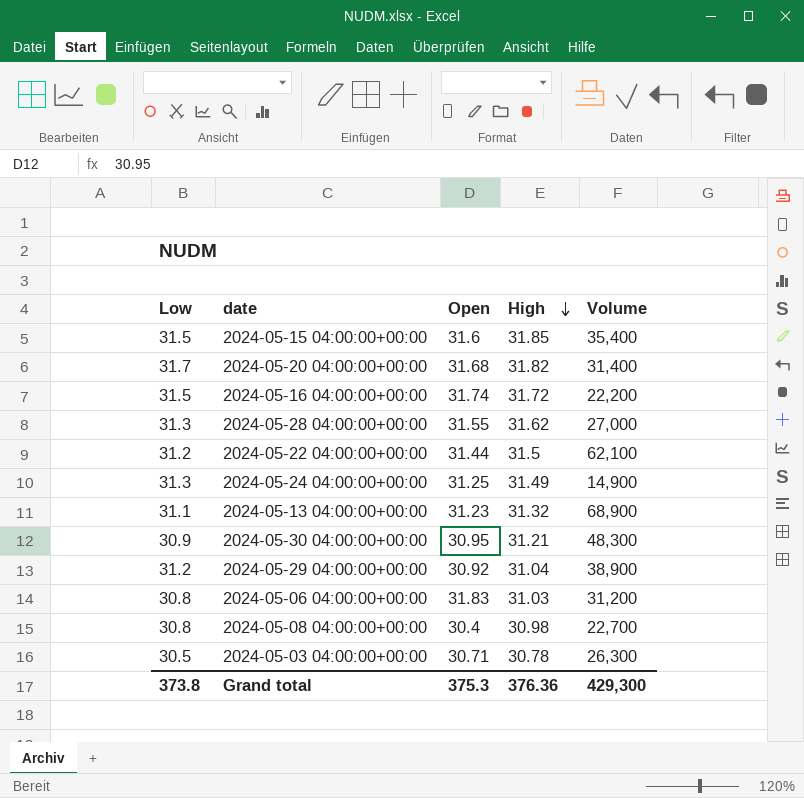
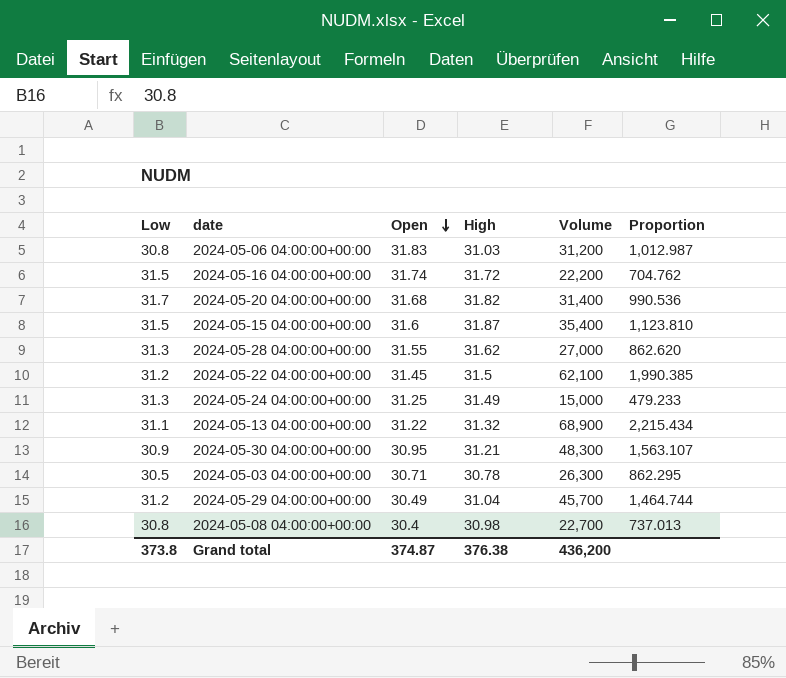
row order: High descending -> Open descending
column Proportion | formula: none -> [Volume] / [Low]
2024-05-15 04:00:00+00:00 | High: 31.85 -> 31.87
2024-05-22 04:00:00+00:00 | Open: 31.44 -> 31.45
2024-05-24 04:00:00+00:00 | Volume: 14,900 -> 15,000
2024-05-13 04:00:00+00:00 | Open: 31.23 -> 31.22
2024-05-29 04:00:00+00:00 | Open: 30.92 -> 30.49
2024-05-29 04:00:00+00:00 | Volume: 38,900 -> 45,700
Grand total | Open: 375.3 -> 374.87
Grand total | High: 376.36 -> 376.38
Grand total | Volume: 429,300 -> 436,200

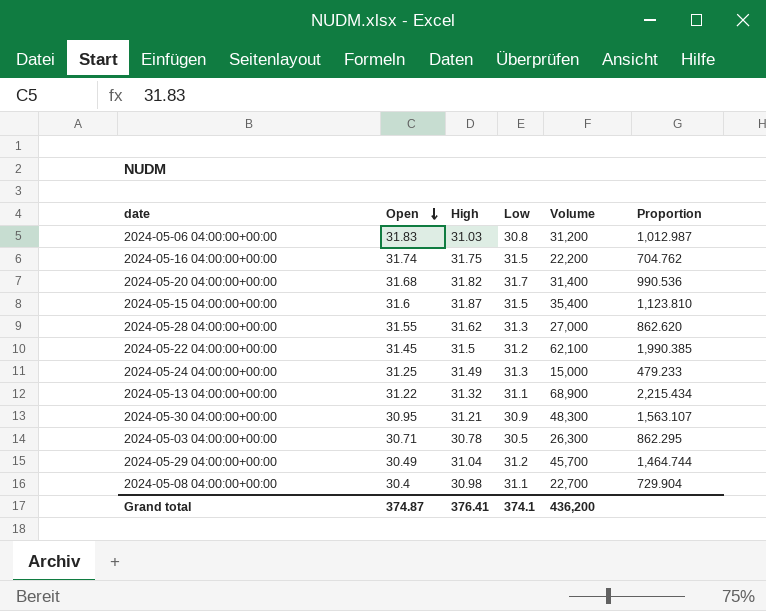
column Low | position: 1 -> 4
2024-05-16 04:00:00+00:00 | High: 31.72 -> 31.75
2024-05-08 04:00:00+00:00 | Low: 30.8 -> 31.1
2024-05-08 04:00:00+00:00 | Proportion: 737.013 -> 729.904
Grand total | High: 376.38 -> 376.41
Grand total | Low: 373.8 -> 374.1

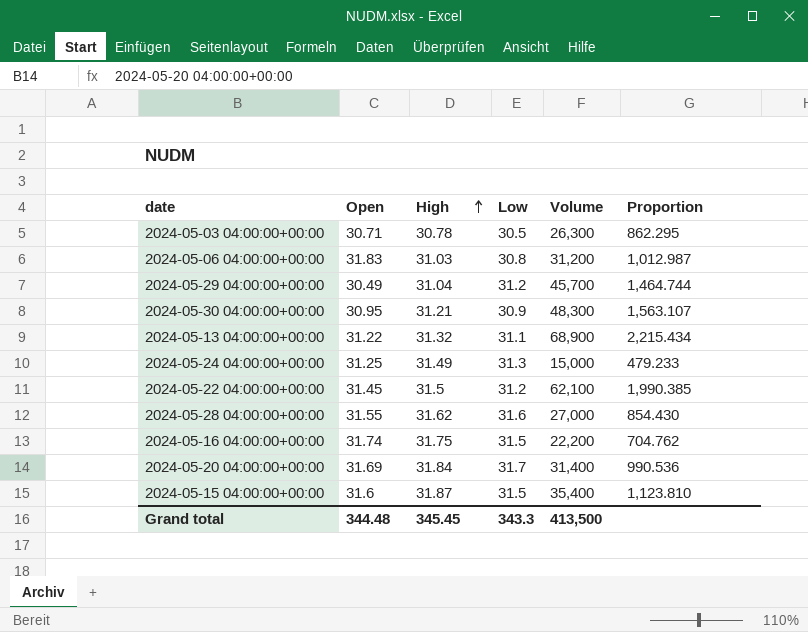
row order: Open descending -> High ascending
row 2024-05-08 04:00:00+00:00: 30.4 | 30.98 | 31.1 | 22,700 | 729.904 -> none
2024-05-28 04:00:00+00:00 | Low: 31.3 -> 31.6
2024-05-28 04:00:00+00:00 | Proportion: 862.620 -> 854.430
2024-05-20 04:00:00+00:00 | Open: 31.68 -> 31.69
2024-05-20 04:00:00+00:00 | High: 31.82 -> 31.84
Grand total | Open: 374.87 -> 344.48
Grand total | High: 376.41 -> 345.45
Grand total | Low: 374.1 -> 343.3
Grand total | Volume: 436,200 -> 413,500

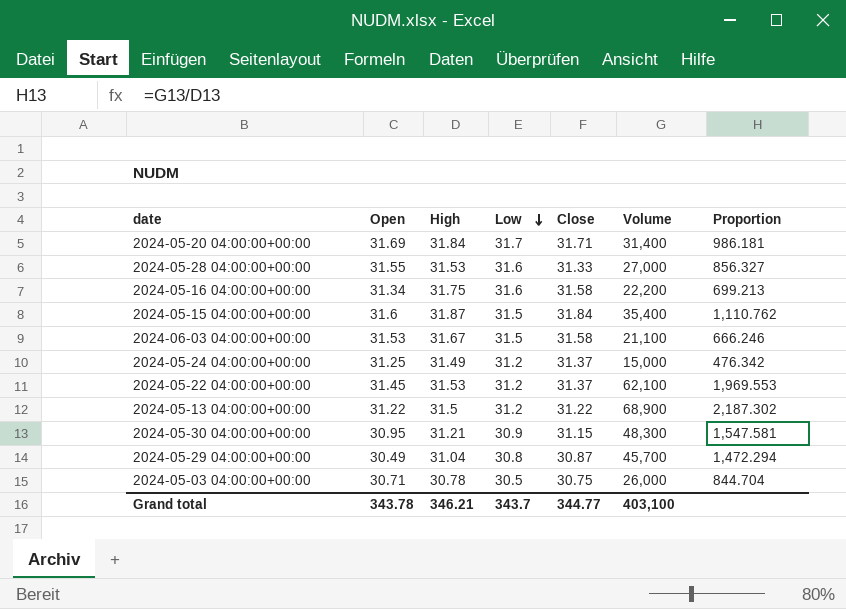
row order: High ascending -> Low descending
column Close | position: none -> 5
column Proportion | formula: [Volume] / [Low] -> [Volume] / [High]
row 2024-05-06 04:00:00+00:00: 31.83 | 31.03 | 30.8 | 31,200 | 1,012.987 -> none
2024-05-28 04:00:00+00:00 | High: 31.62 -> 31.53
2024-05-16 04:00:00+00:00 | Open: 31.74 -> 31.34
2024-05-16 04:00:00+00:00 | Low: 31.5 -> 31.6
row 2024-06-03 04:00:00+00:00: none -> 31.53 | 31.67 | 31.5 | 31.58 | 21,100 | 666.246
2024-05-24 04:00:00+00:00 | Low: 31.3 -> 31.2
2024-05-22 04:00:00+00:00 | High: 31.5 -> 31.53
2024-05-13 04:00:00+00:00 | High: 31.32 -> 31.5
2024-05-13 04:00:00+00:00 | Low: 31.1 -> 31.2
2024-05-29 04:00:00+00:00 | Low: 31.2 -> 30.8
2024-05-03 04:00:00+00:00 | Volume: 26,300 -> 26,000
Grand total | Open: 344.48 -> 343.78
Grand total | High: 345.45 -> 346.21
Grand total | Low: 343.3 -> 343.7
Grand total | Volume: 413,500 -> 403,100

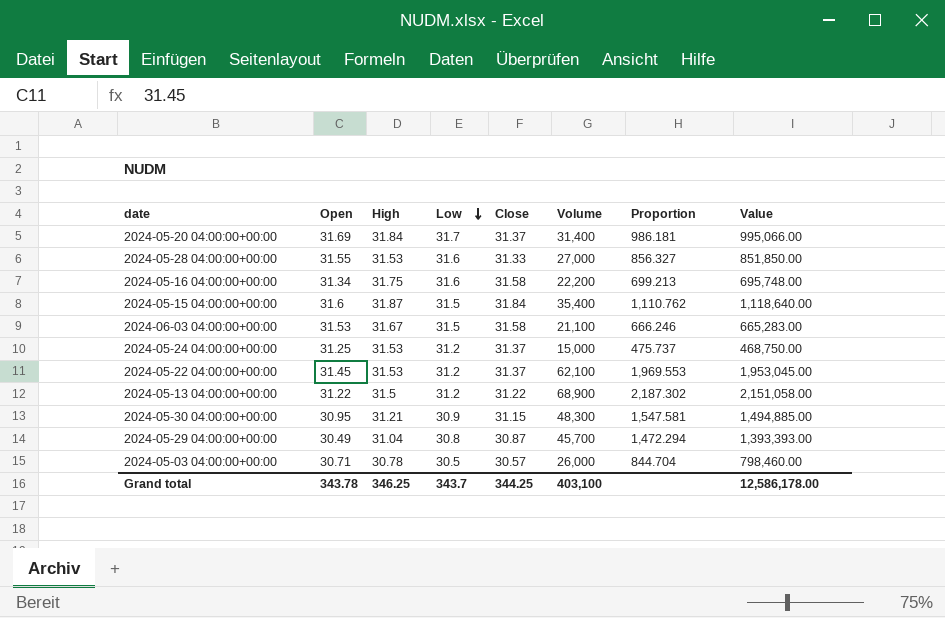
column Value | formula: none -> [Open] * [Volume]
2024-05-20 04:00:00+00:00 | Close: 31.71 -> 31.37
2024-05-24 04:00:00+00:00 | High: 31.49 -> 31.53
2024-05-24 04:00:00+00:00 | Proportion: 476.342 -> 475.737
2024-05-03 04:00:00+00:00 | Close: 30.75 -> 30.57
Grand total | High: 346.21 -> 346.25
Grand total | Close: 344.77 -> 344.25

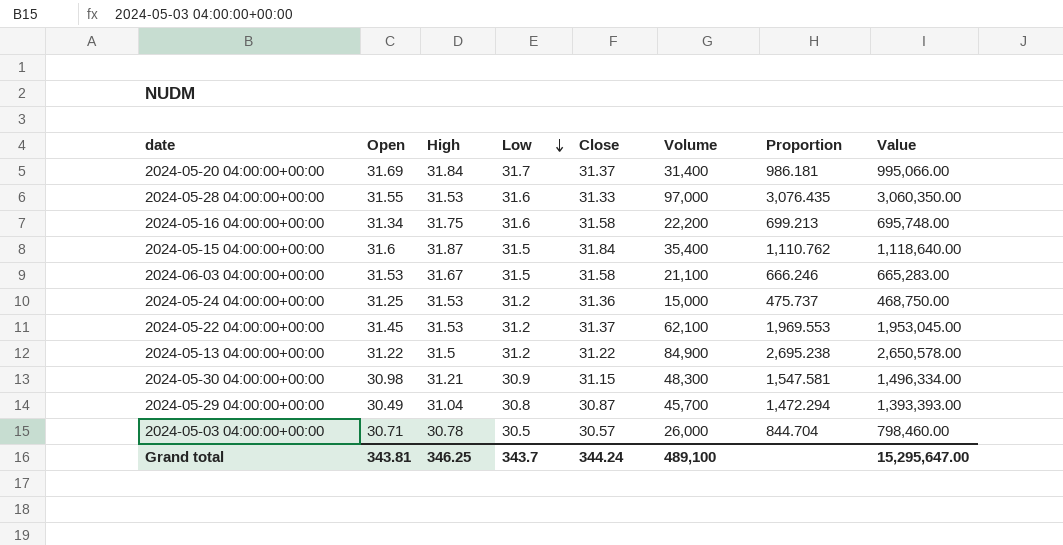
2024-05-28 04:00:00+00:00 | Volume: 27,000 -> 97,000
2024-05-28 04:00:00+00:00 | Proportion: 856.327 -> 3,076.435
2024-05-28 04:00:00+00:00 | Value: 851,850.00 -> 3,060,350.00
2024-05-24 04:00:00+00:00 | Close: 31.37 -> 31.36
2024-05-13 04:00:00+00:00 | Volume: 68,900 -> 84,900
2024-05-13 04:00:00+00:00 | Proportion: 2,187.302 -> 2,695.238
2024-05-13 04:00:00+00:00 | Value: 2,151,058.00 -> 2,650,578.00
2024-05-30 04:00:00+00:00 | Open: 30.95 -> 30.98
2024-05-30 04:00:00+00:00 | Value: 1,494,885.00 -> 1,496,334.00
Grand total | Open: 343.78 -> 343.81
Grand total | Close: 344.25 -> 344.24
Grand total | Volume: 403,100 -> 489,100
Grand total | Value: 12,586,178.00 -> 15,295,647.00

